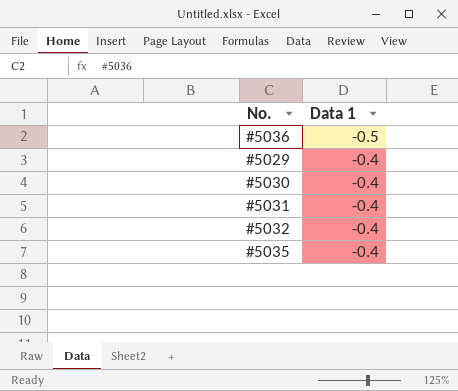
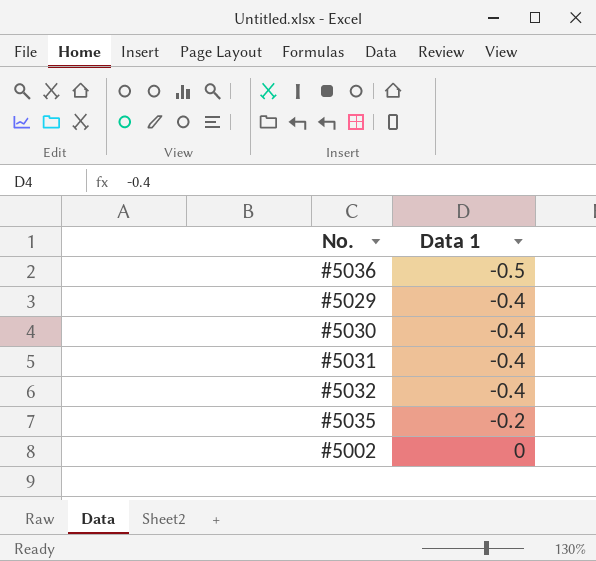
#5035 | Data 1: -0.4 -> -0.2
row #5002: none -> 0

